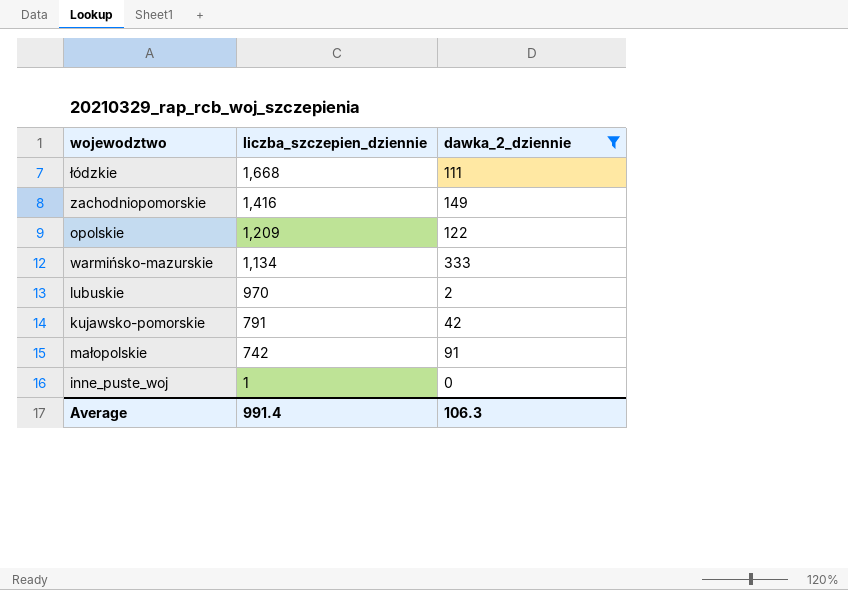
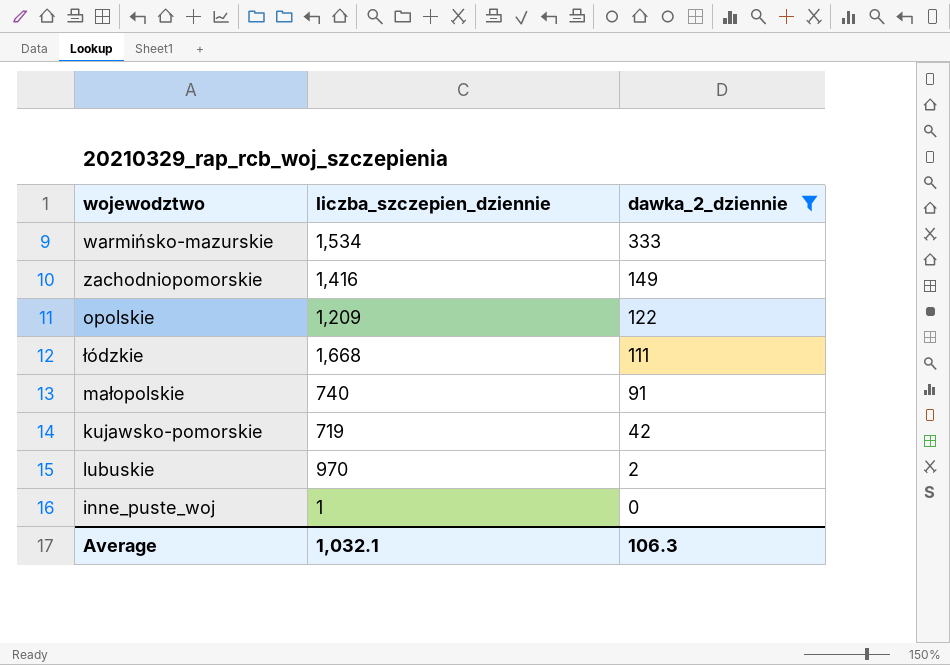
row order: liczba_szczepien_dziennie descending -> dawka_2_dziennie descending
warmińsko-mazurskie | liczba_szczepien_dziennie: 1,134 -> 1,534
małopolskie | liczba_szczepien_dziennie: 742 -> 740
kujawsko-pomorskie | liczba_szczepien_dziennie: 791 -> 719
Average | liczba_szczepien_dziennie: 991.4 -> 1,032.1

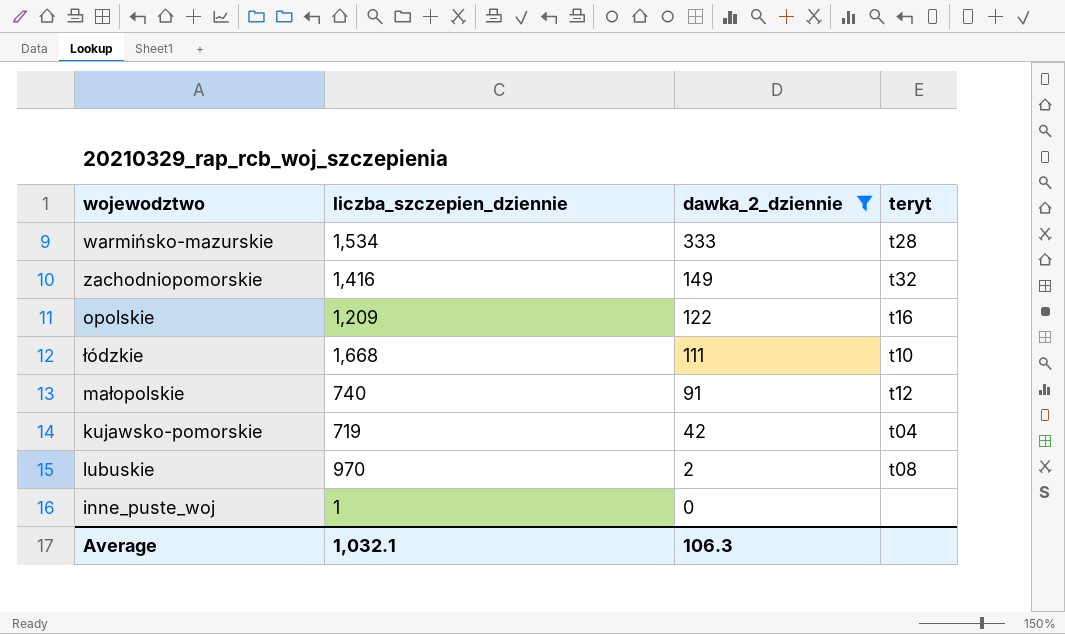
column teryt | position: none -> 4

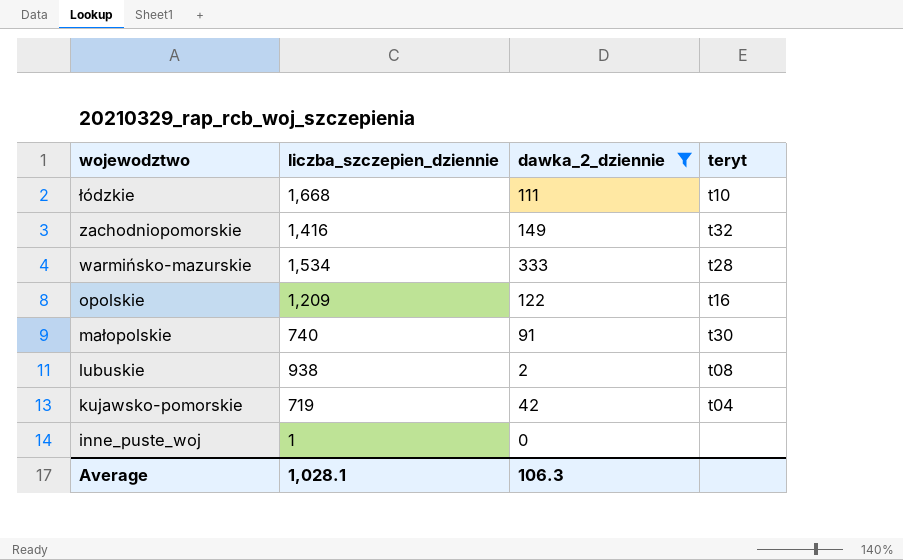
row order: dawka_2_dziennie descending -> wojewodztwo descending
małopolskie | teryt: t12 -> t30
lubuskie | liczba_szczepien_dziennie: 970 -> 938
Average | liczba_szczepien_dziennie: 1,032.1 -> 1,028.1

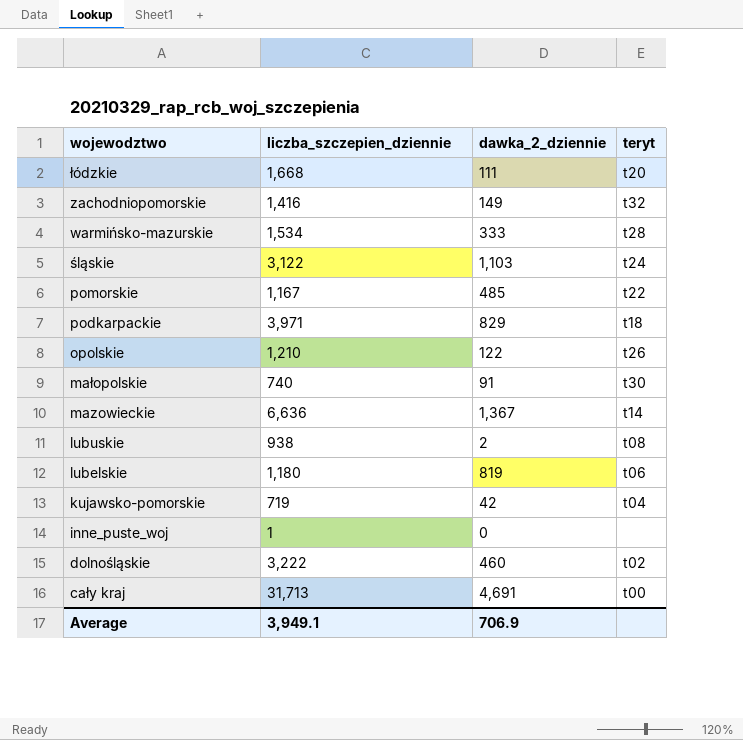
filter: dawka_2_dziennie <= 333 -> none
łódzkie | teryt: t10 -> t20
opolskie | liczba_szczepien_dziennie: 1,209 -> 1,210
opolskie | teryt: t16 -> t26
Average | liczba_szczepien_dziennie: 1,028.1 -> 3,949.1
Average | dawka_2_dziennie: 106.3 -> 706.9

